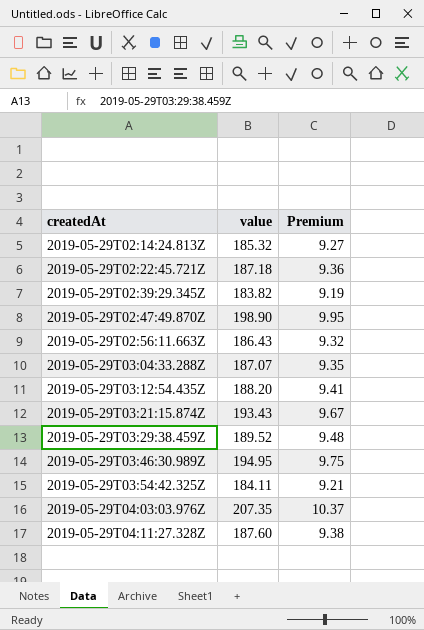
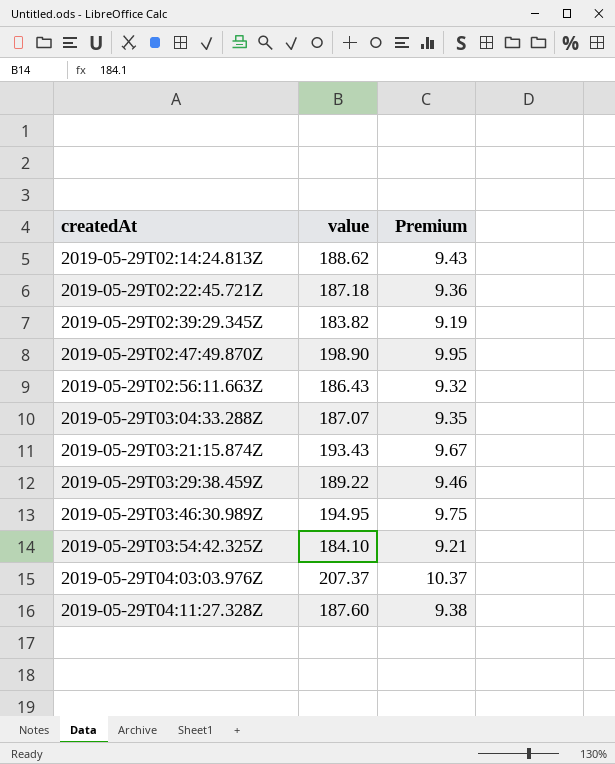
row 2019-05-29T03:12:54.435Z: 188.20 | 9.41 -> none
2019-05-29T02:14:24.813Z | value: 185.32 -> 188.62
2019-05-29T02:14:24.813Z | Premium: 9.27 -> 9.43
2019-05-29T03:29:38.459Z | value: 189.52 -> 189.22
2019-05-29T03:29:38.459Z | Premium: 9.48 -> 9.46
2019-05-29T03:54:42.325Z | value: 184.11 -> 184.10
2019-05-29T04:03:03.976Z | value: 207.35 -> 207.37

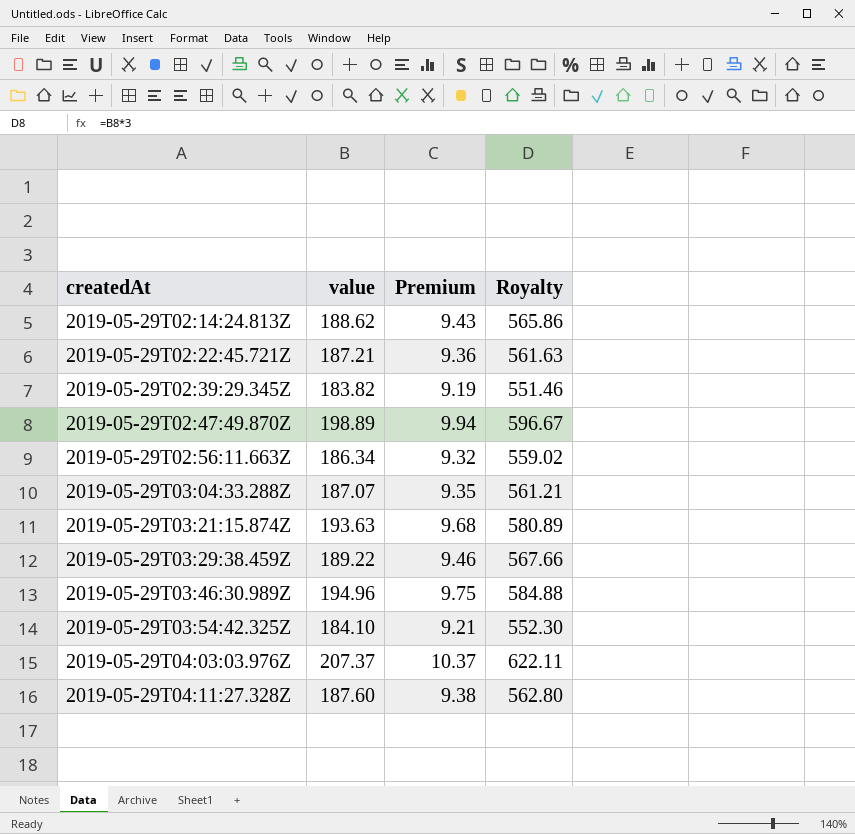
column Royalty | formula: none -> [value] * 3
2019-05-29T02:22:45.721Z | value: 187.18 -> 187.21
2019-05-29T02:47:49.870Z | value: 198.90 -> 198.89
2019-05-29T02:47:49.870Z | Premium: 9.95 -> 9.94
2019-05-29T02:56:11.663Z | value: 186.43 -> 186.34
2019-05-29T03:21:15.874Z | value: 193.43 -> 193.63
2019-05-29T03:21:15.874Z | Premium: 9.67 -> 9.68
2019-05-29T03:46:30.989Z | value: 194.95 -> 194.96

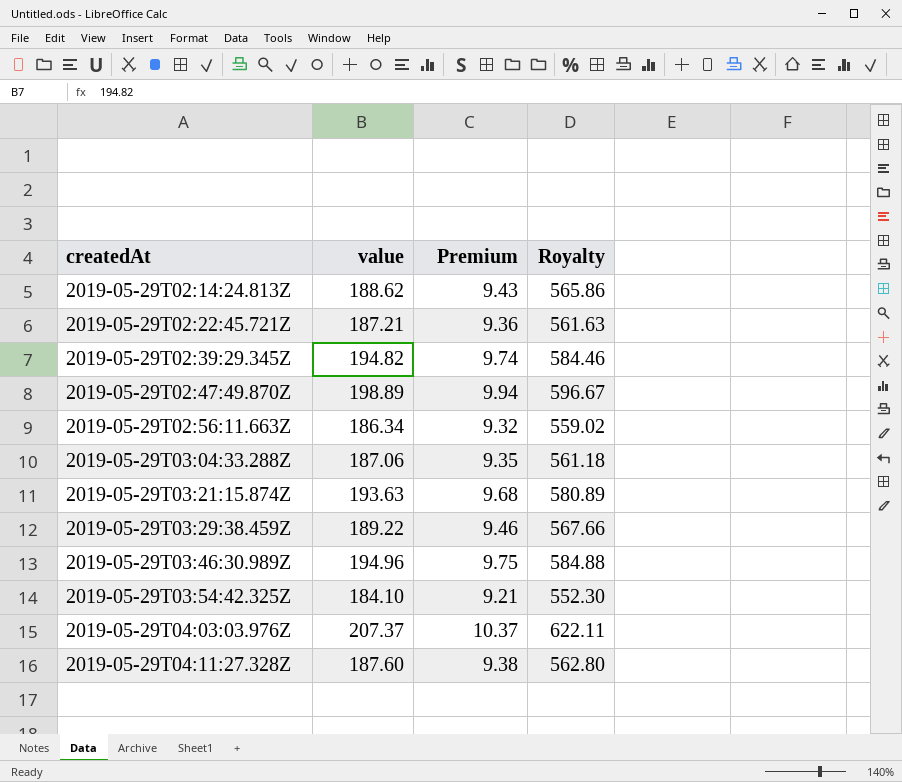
2019-05-29T02:39:29.345Z | value: 183.82 -> 194.82
2019-05-29T02:39:29.345Z | Premium: 9.19 -> 9.74
2019-05-29T02:39:29.345Z | Royalty: 551.46 -> 584.46
2019-05-29T03:04:33.288Z | value: 187.07 -> 187.06
2019-05-29T03:04:33.288Z | Royalty: 561.21 -> 561.18

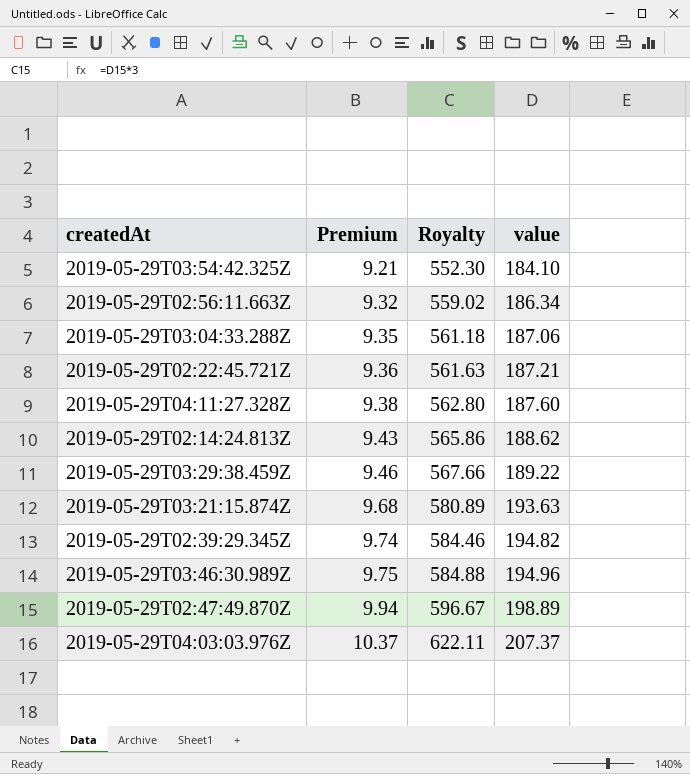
row order: createdAt ascending -> Premium ascending
column value | position: 2 -> 4

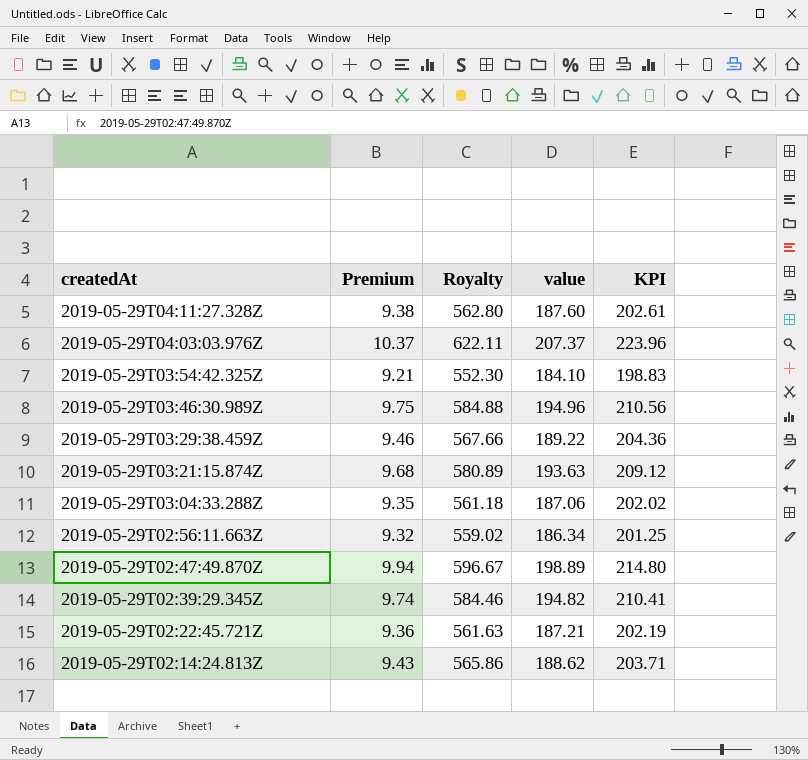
row order: Premium ascending -> createdAt descending
column KPI | formula: none -> [value] * 1.08

